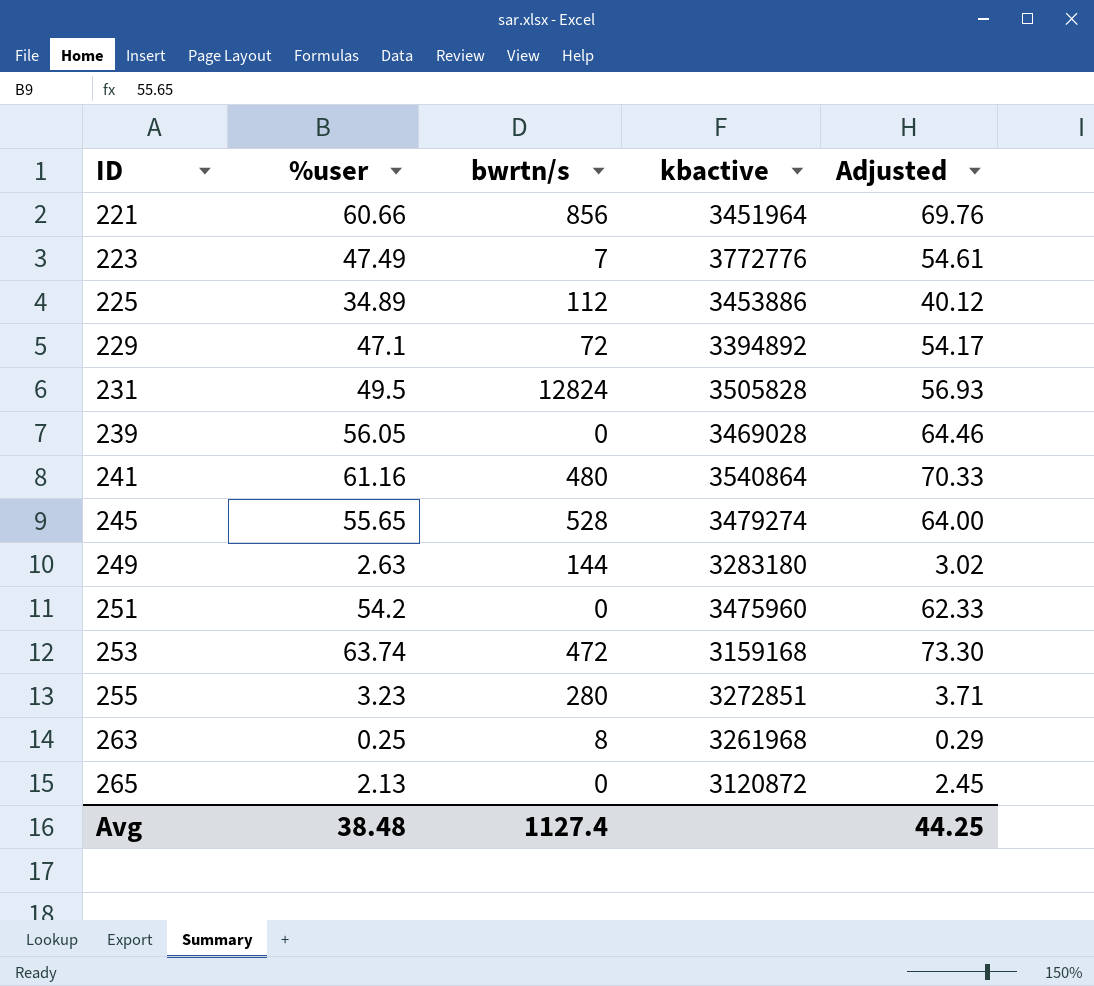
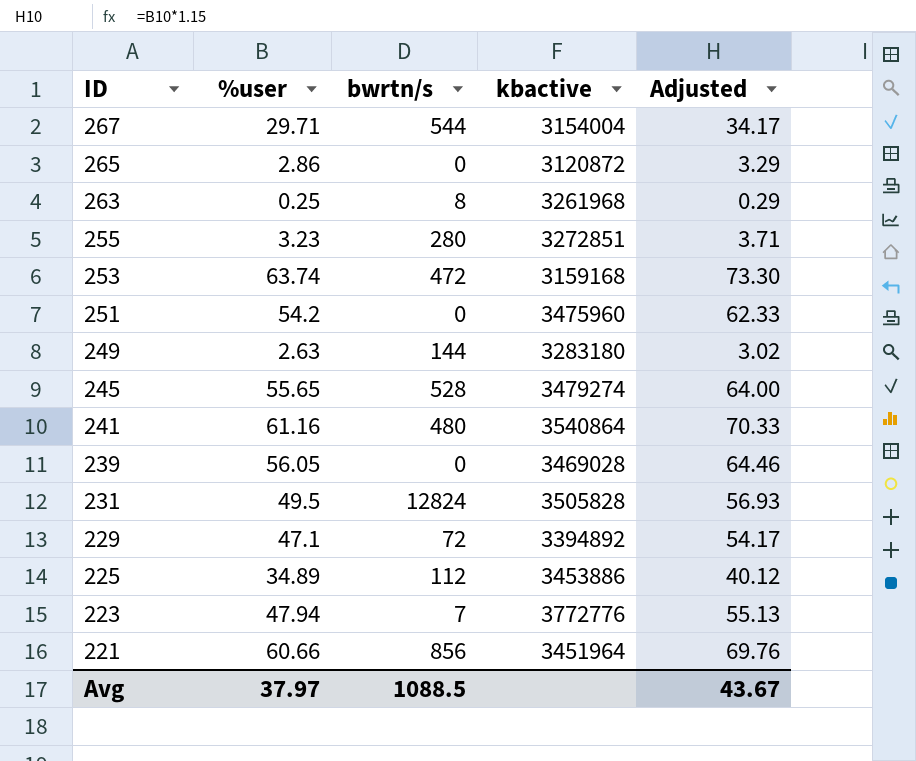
row order: ID ascending -> ID descending
row 267: none -> 29.71 | 544 | 3154004 | 34.17
265 | %user: 2.13 -> 2.86
265 | Adjusted: 2.45 -> 3.29
223 | %user: 47.49 -> 47.94
223 | Adjusted: 54.61 -> 55.13
Avg | %user: 38.48 -> 37.97
Avg | bwrtn/s: 1127.4 -> 1088.5
Avg | Adjusted: 44.25 -> 43.67

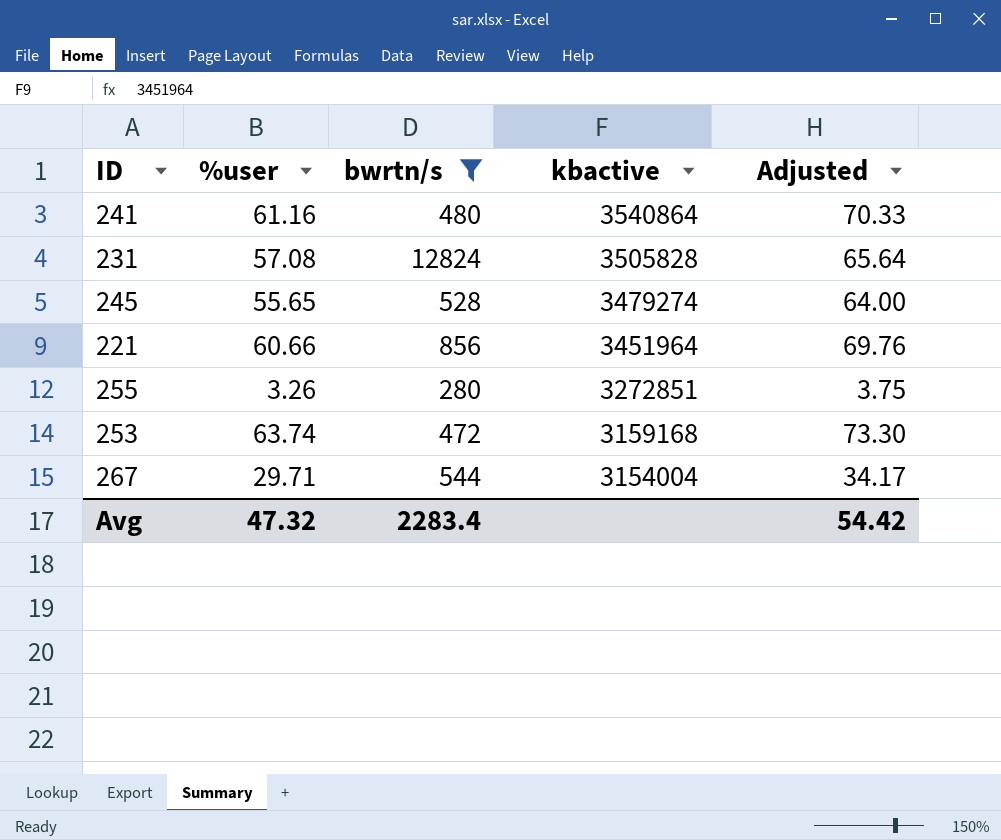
filter: none -> bwrtn/s >= 280
row order: ID descending -> kbactive descending
231 | %user: 49.5 -> 57.08
231 | Adjusted: 56.93 -> 65.64
255 | %user: 3.23 -> 3.26
255 | Adjusted: 3.71 -> 3.75
Avg | %user: 37.97 -> 47.32
Avg | bwrtn/s: 1088.5 -> 2283.4
Avg | Adjusted: 43.67 -> 54.42

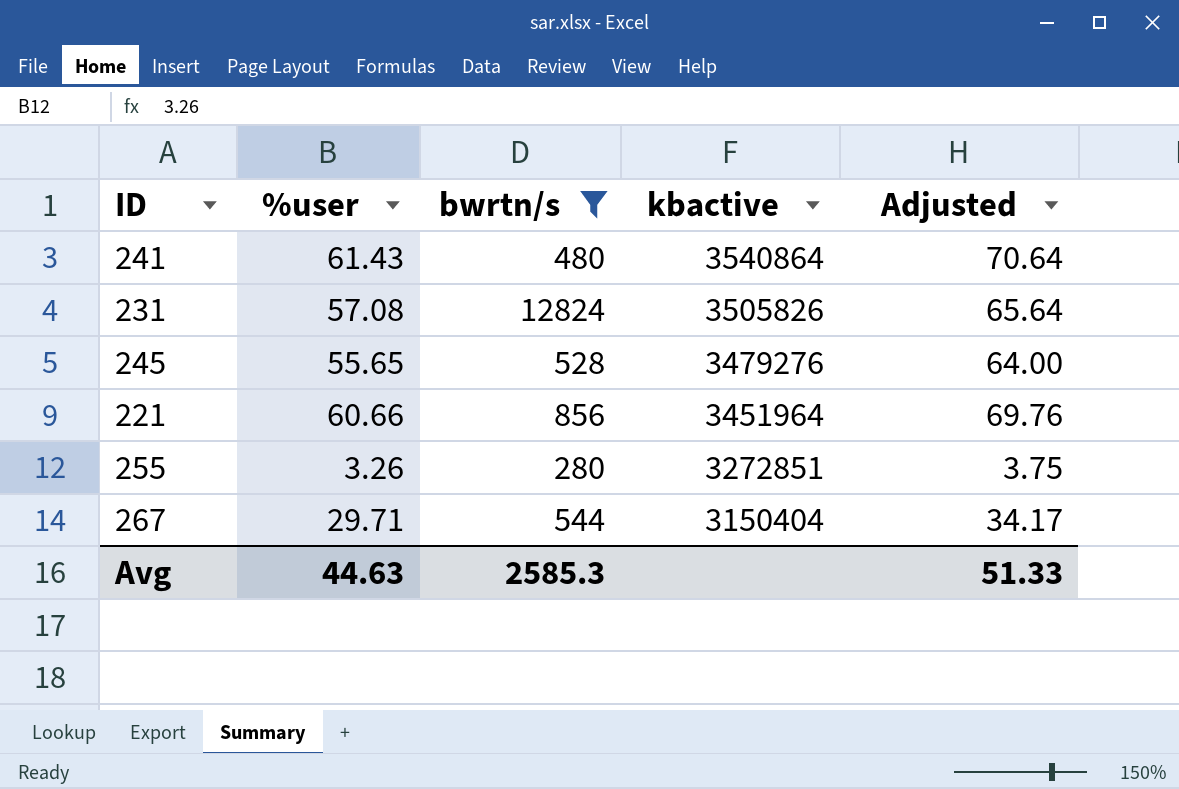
row 253: 63.74 | 472 | 3159168 | 73.30 -> none
241 | %user: 61.16 -> 61.43
241 | Adjusted: 70.33 -> 70.64
231 | kbactive: 3505828 -> 3505826
245 | kbactive: 3479274 -> 3479276
267 | kbactive: 3154004 -> 3150404
Avg | %user: 47.32 -> 44.63
Avg | bwrtn/s: 2283.4 -> 2585.3
Avg | Adjusted: 54.42 -> 51.33

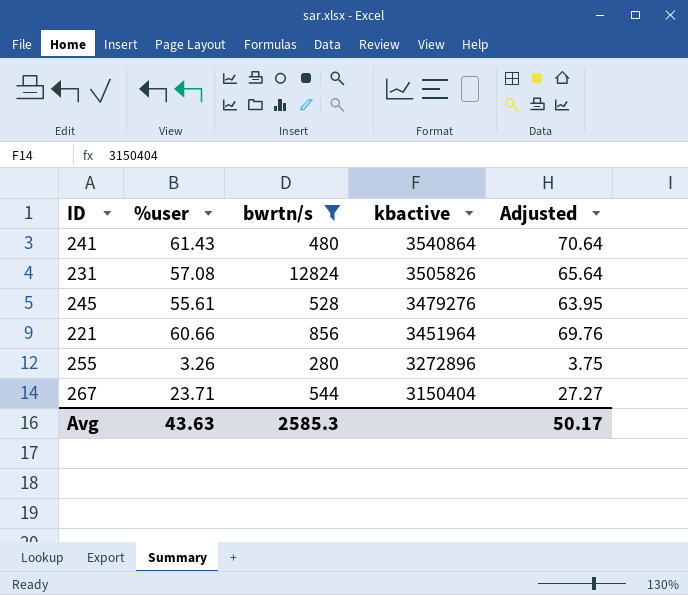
245 | %user: 55.65 -> 55.61
245 | Adjusted: 64.00 -> 63.95
255 | kbactive: 3272851 -> 3272896
267 | %user: 29.71 -> 23.71
267 | Adjusted: 34.17 -> 27.27
Avg | %user: 44.63 -> 43.63
Avg | Adjusted: 51.33 -> 50.17

